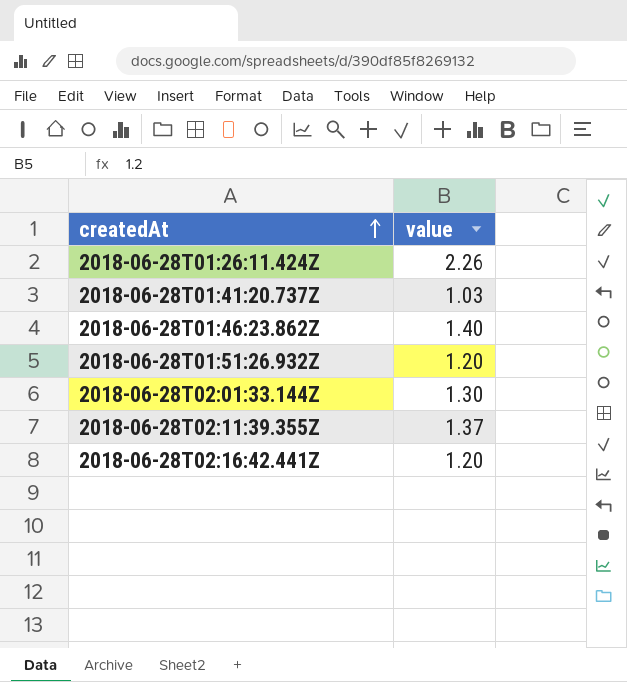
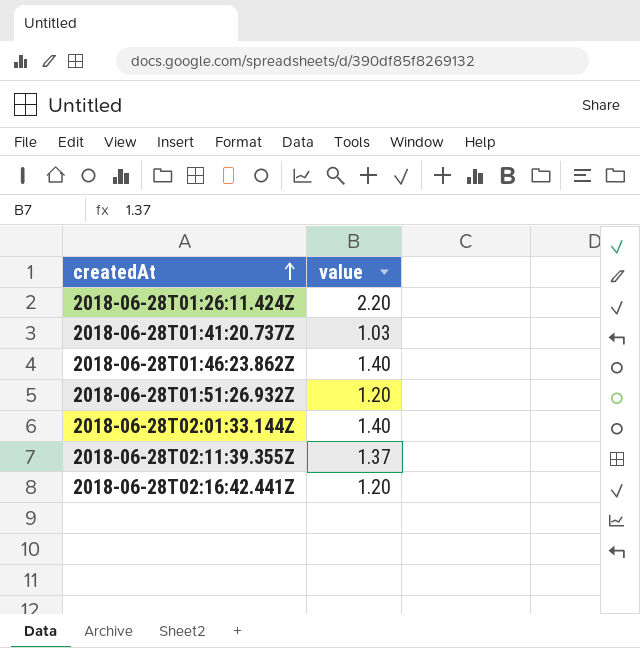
2018-06-28T01:26:11.424Z | value: 2.26 -> 2.20
2018-06-28T02:01:33.144Z | value: 1.30 -> 1.40

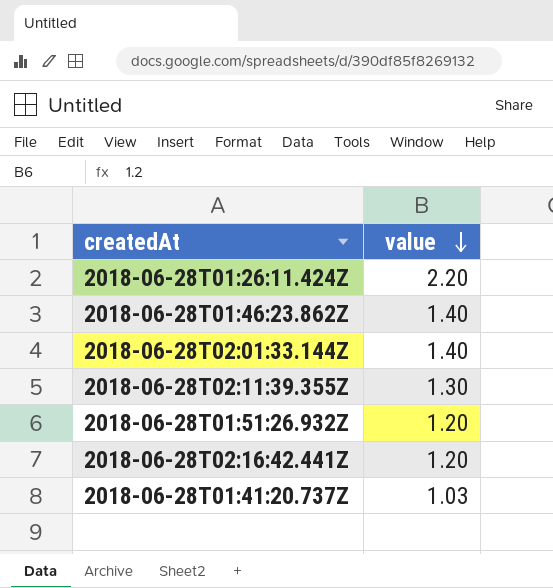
row order: createdAt ascending -> value descending
2018-06-28T02:11:39.355Z | value: 1.37 -> 1.30

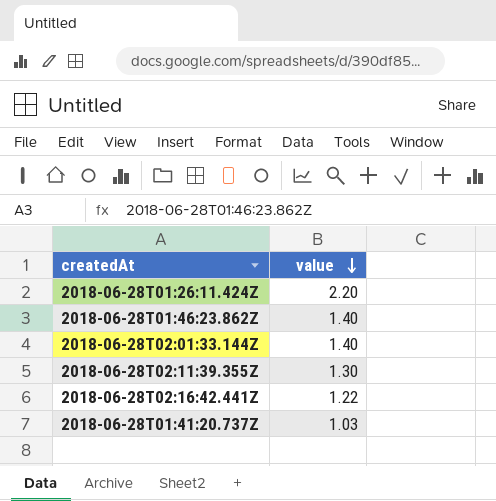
row 2018-06-28T01:51:26.932Z: 1.20 -> none
2018-06-28T02:16:42.441Z | value: 1.20 -> 1.22

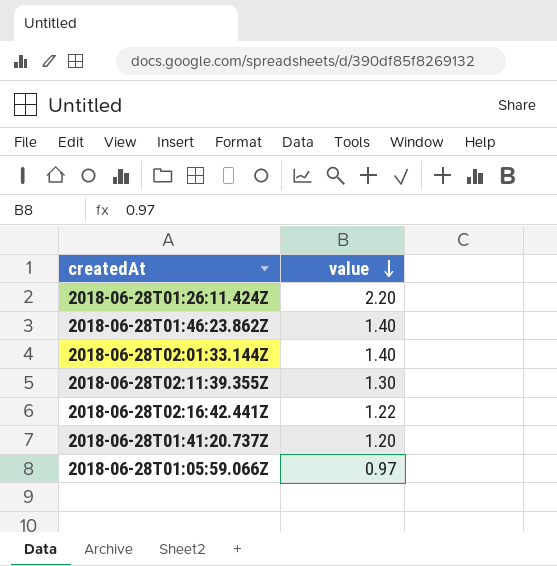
2018-06-28T01:41:20.737Z | value: 1.03 -> 1.20
row 2018-06-28T01:05:59.066Z: none -> 0.97

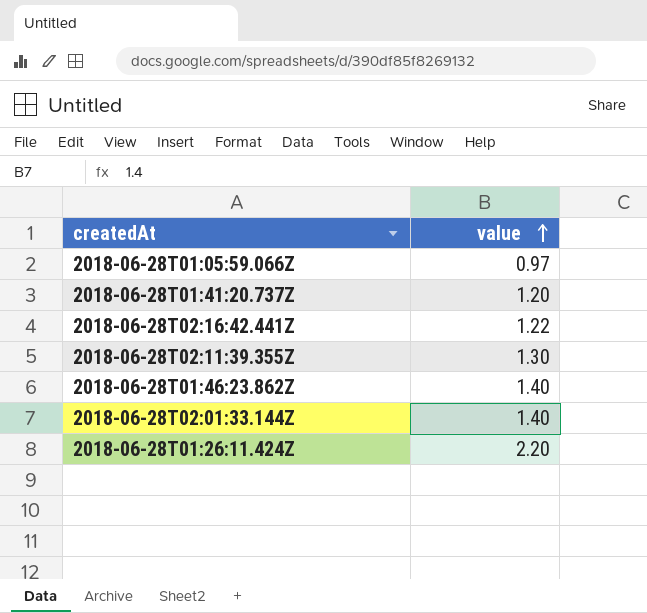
row order: value descending -> value ascending

